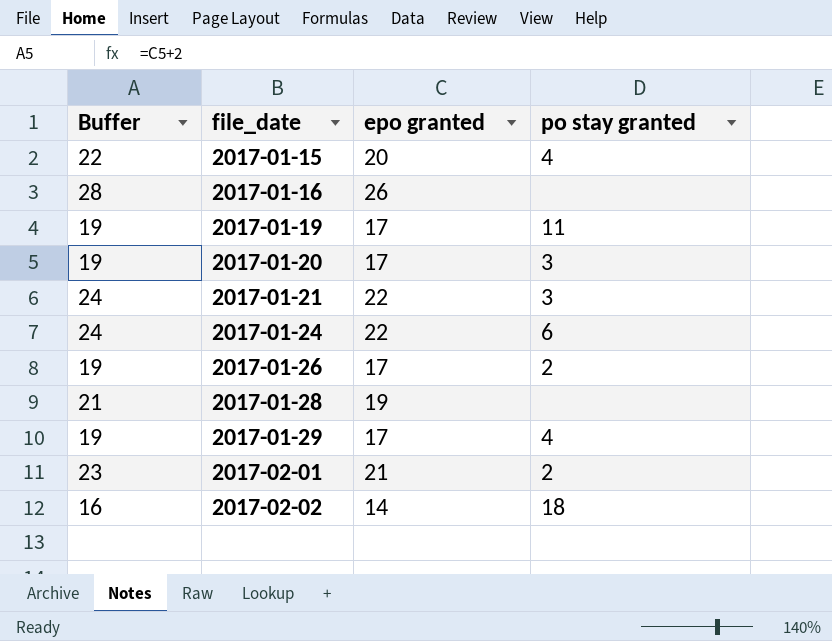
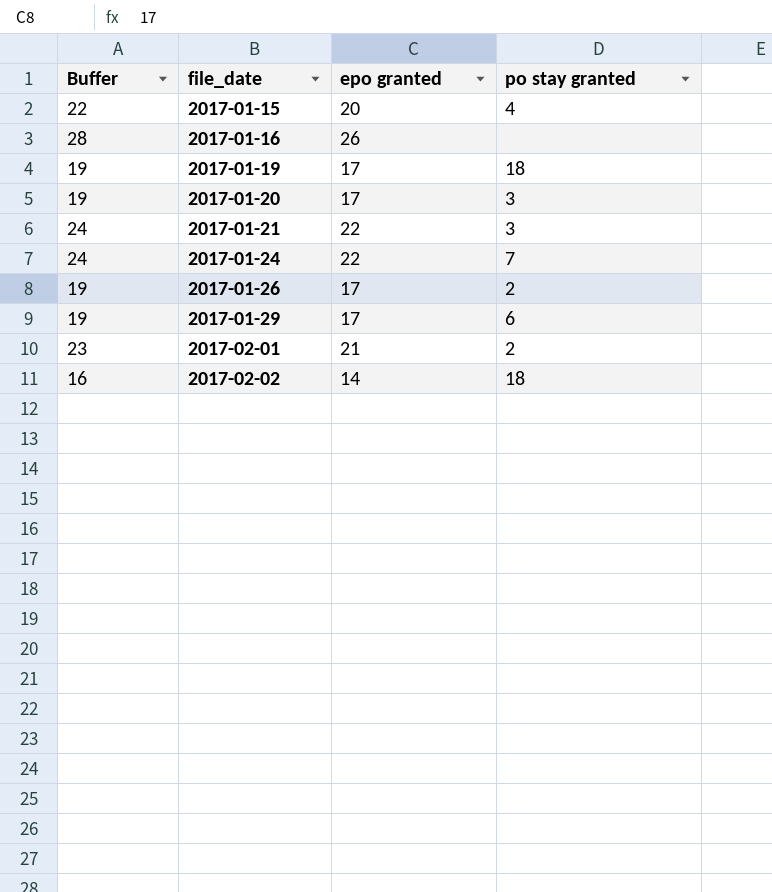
row 2017-01-28: 21 | 19 | none -> none
2017-01-19 | po stay granted: 11 -> 18
2017-01-24 | po stay granted: 6 -> 7
2017-01-29 | po stay granted: 4 -> 6

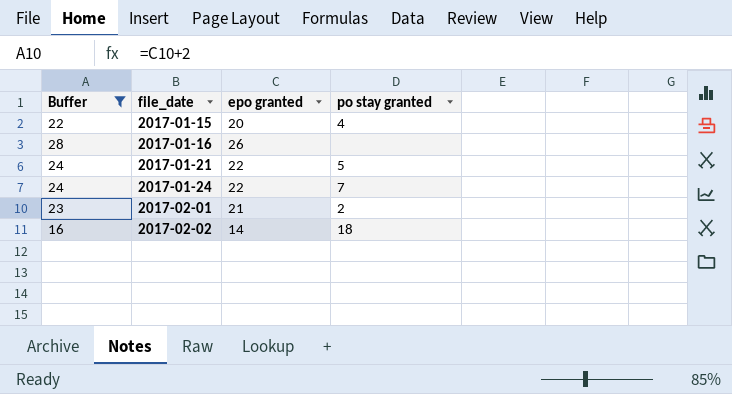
filter: none -> Buffer != 19
2017-01-21 | po stay granted: 3 -> 5

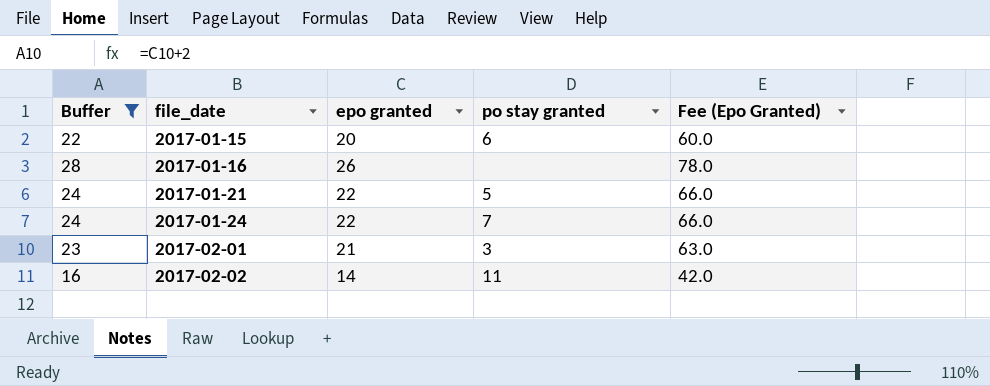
column Fee (Epo Granted) | formula: none -> [epo granted] * 3
2017-01-15 | po stay granted: 4 -> 6
2017-02-01 | po stay granted: 2 -> 3
2017-02-02 | po stay granted: 18 -> 11

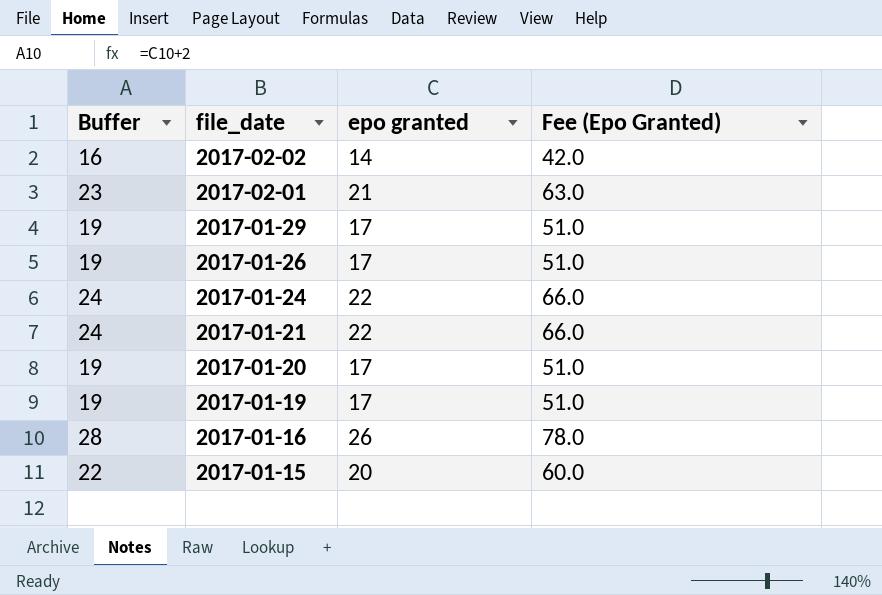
filter: Buffer != 19 -> none
row order: file_date ascending -> file_date descending
column po stay granted | position: 4 -> none

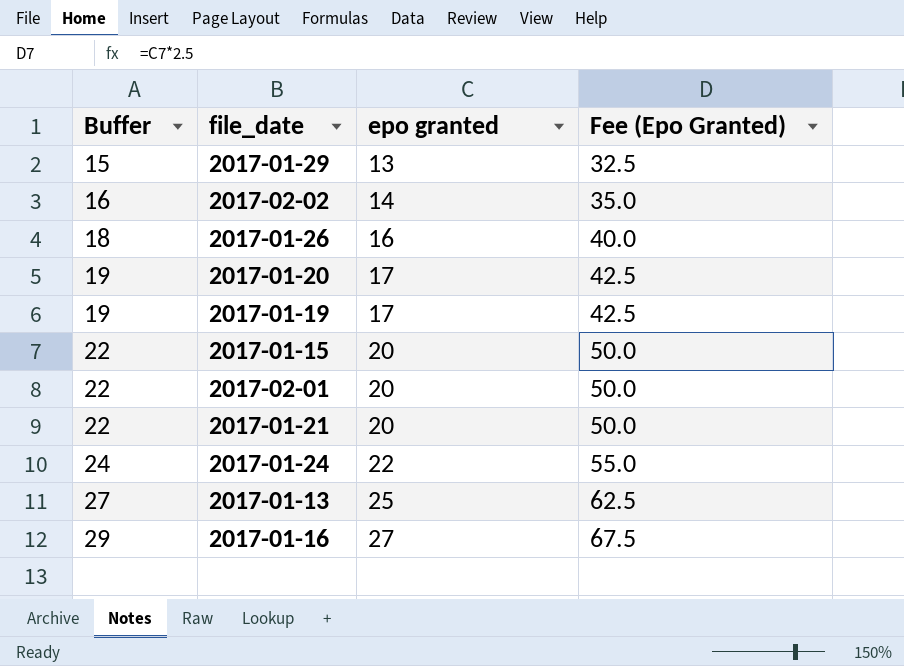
row order: file_date descending -> Buffer ascending
column Fee (Epo Granted) | formula: [epo granted] * 3 -> [epo granted] * 2.5
2017-01-29 | Buffer: 19 -> 15
2017-01-29 | epo granted: 17 -> 13
2017-01-26 | Buffer: 19 -> 18
2017-01-26 | epo granted: 17 -> 16
2017-02-01 | Buffer: 23 -> 22
2017-02-01 | epo granted: 21 -> 20
2017-01-21 | Buffer: 24 -> 22
2017-01-21 | epo granted: 22 -> 20
row 2017-01-13: none -> 27 | 25 | 62.5
2017-01-16 | Buffer: 28 -> 29
2017-01-16 | epo granted: 26 -> 27

